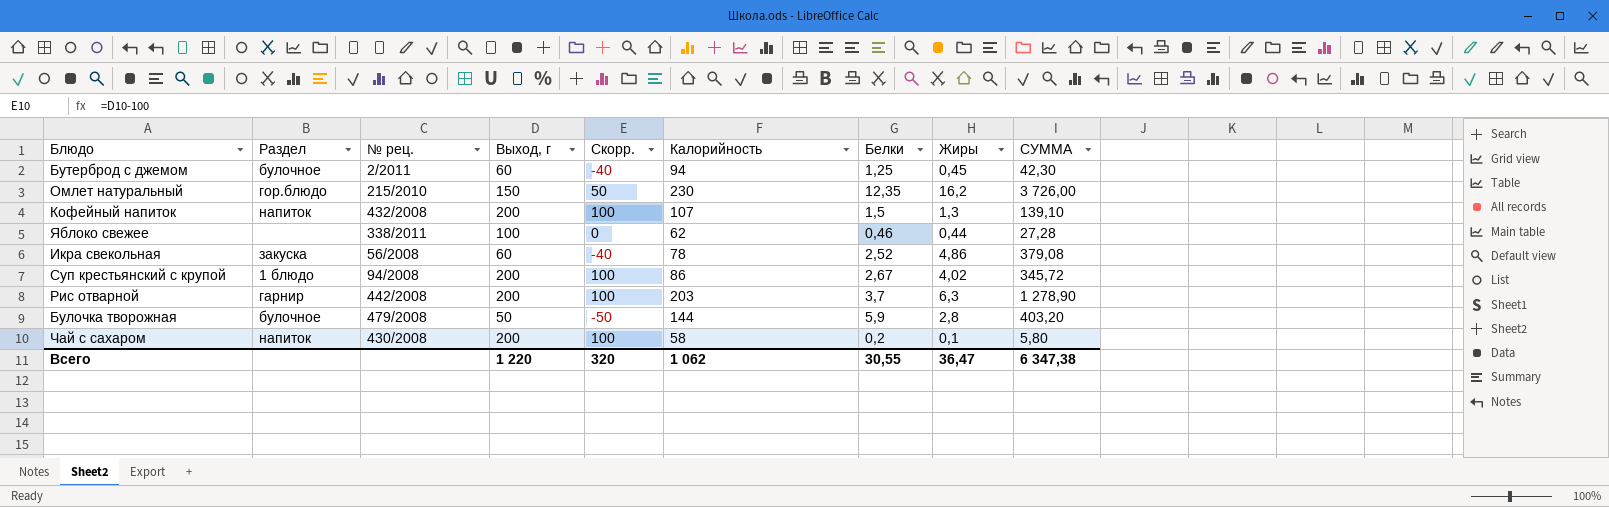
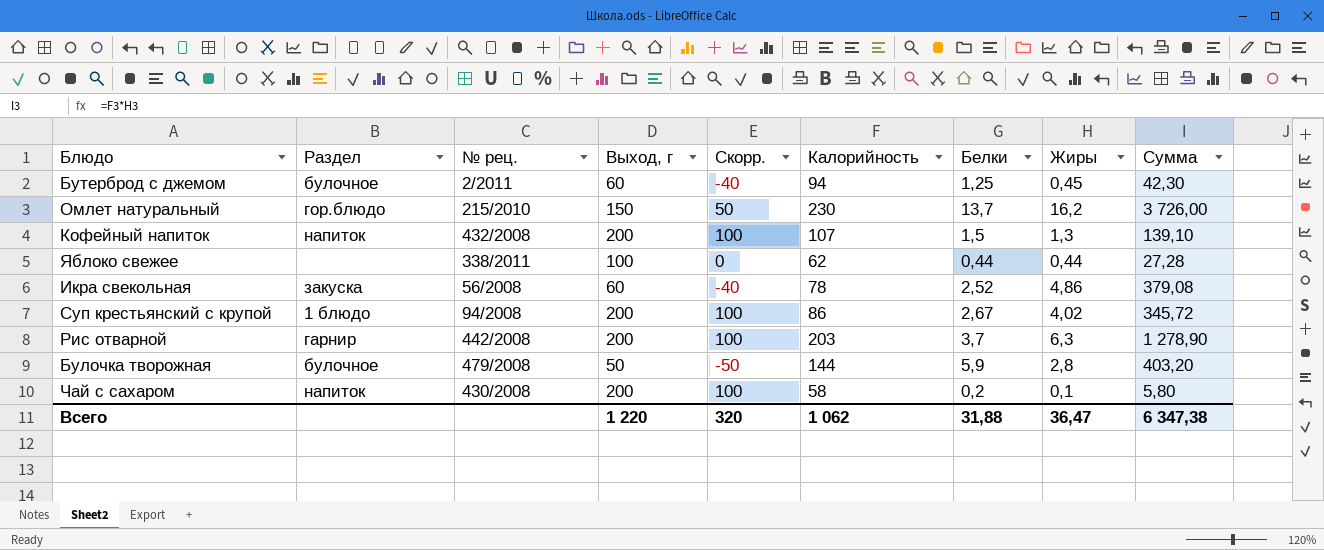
column name: СУММА -> Сумма
Омлет натуральный | Белки: 12,35 -> 13,7
Яблоко свежее | Белки: 0,46 -> 0,44
Всего | Белки: 30,55 -> 31,88

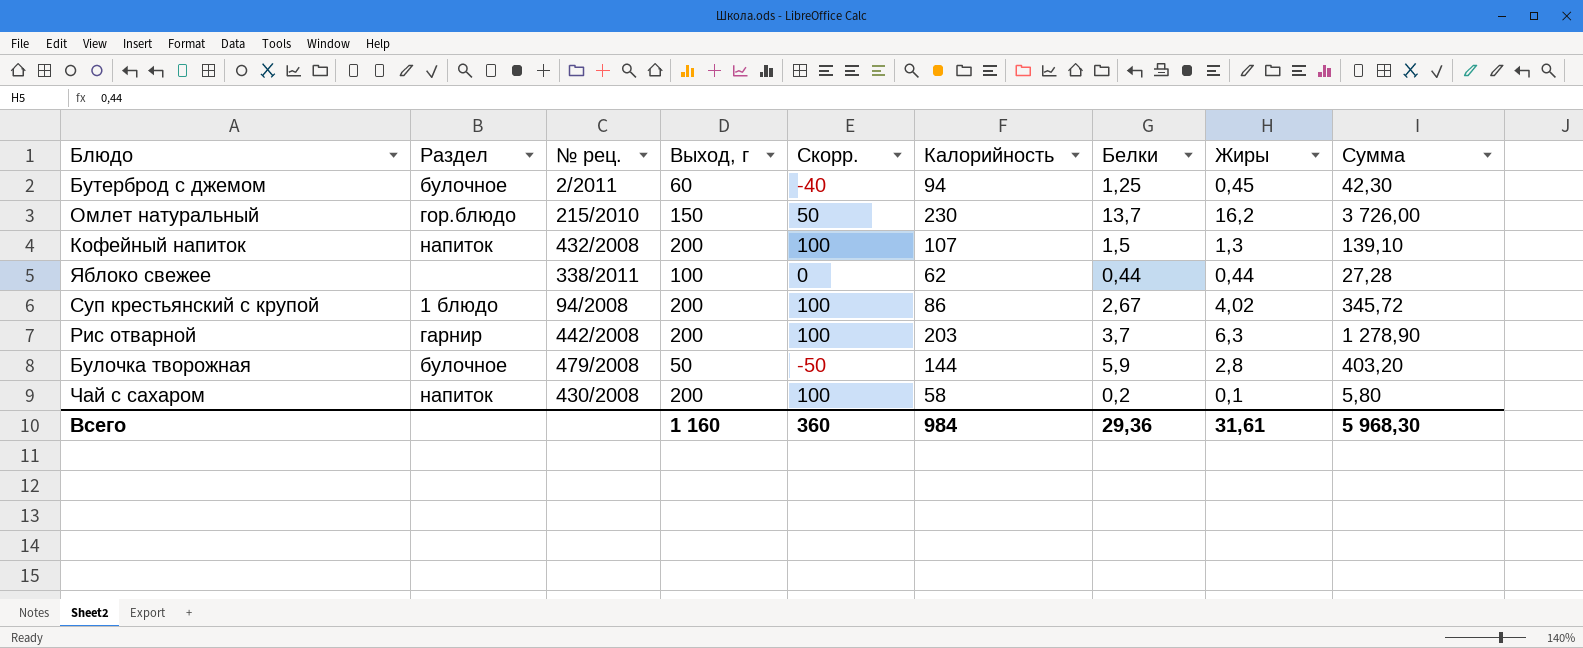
row Икра свекольная: закуска | 56/2008 | 60 | -40 | 78 | 2,52 | 4,86 | 379,08 -> none
Всего | Выход, г: 1 220 -> 1 160
Всего | Скорр.: 320 -> 360
Всего | Калорийность: 1 062 -> 984
Всего | Белки: 31,88 -> 29,36
Всего | Жиры: 36,47 -> 31,61
Всего | Сумма: 6 347,38 -> 5 968,30

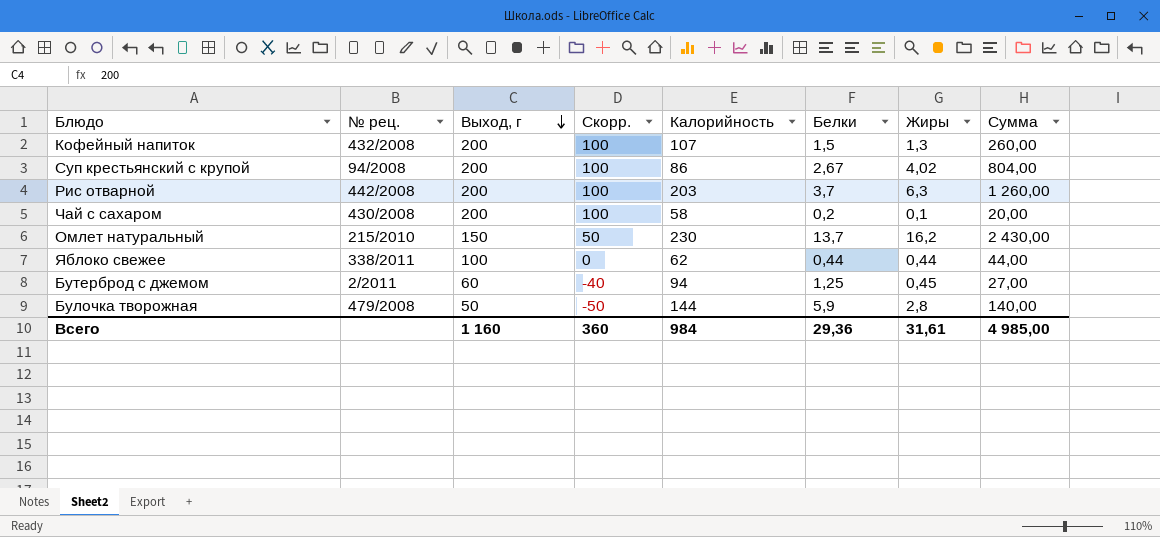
row order: none -> Выход, г descending
column Раздел | position: 2 -> none
column Сумма | formula: [Калорийность] * [Жиры] -> [Выход, г] * [Жиры]
Всего | Сумма: 5 968,30 -> 4 985,00

